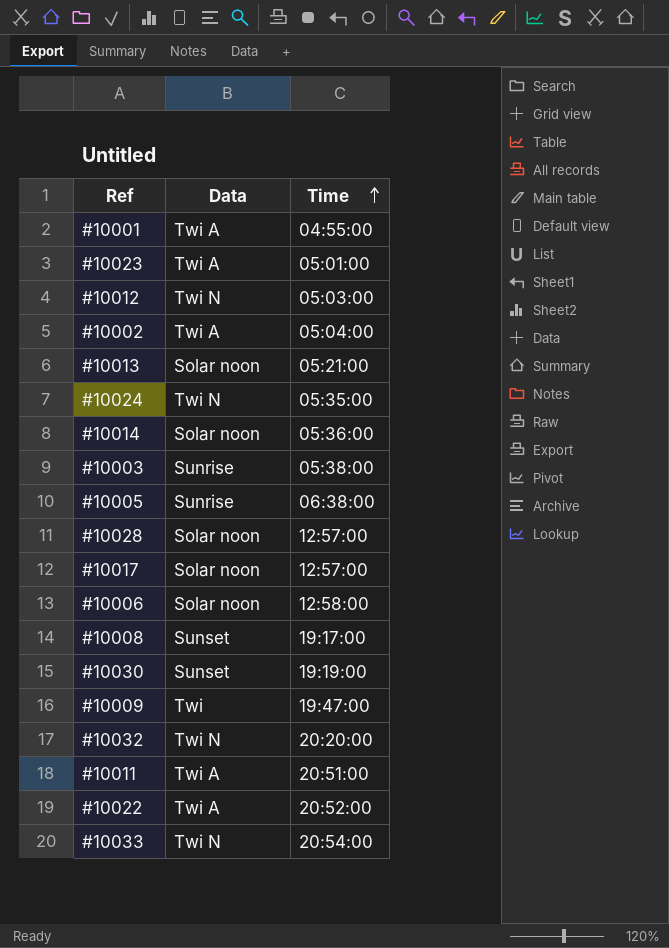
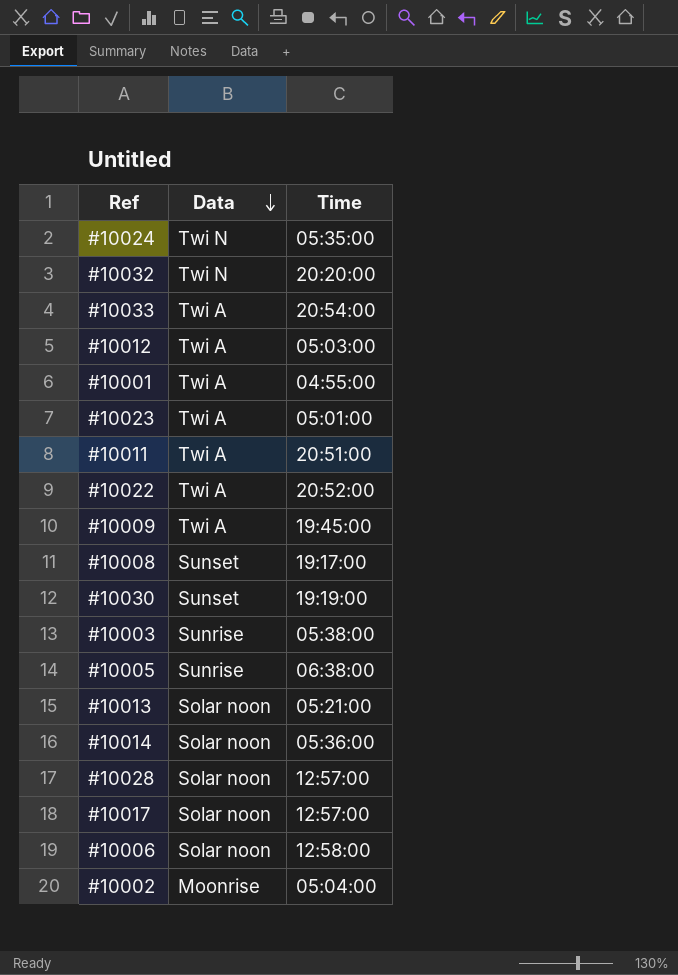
row order: Time ascending -> Data descending
#10033 | Data: Twi N -> Twi A
#10012 | Data: Twi N -> Twi A
#10009 | Data: Twi -> Twi A
#10009 | Time: 19:47:00 -> 19:45:00
#10002 | Data: Twi A -> Moonrise

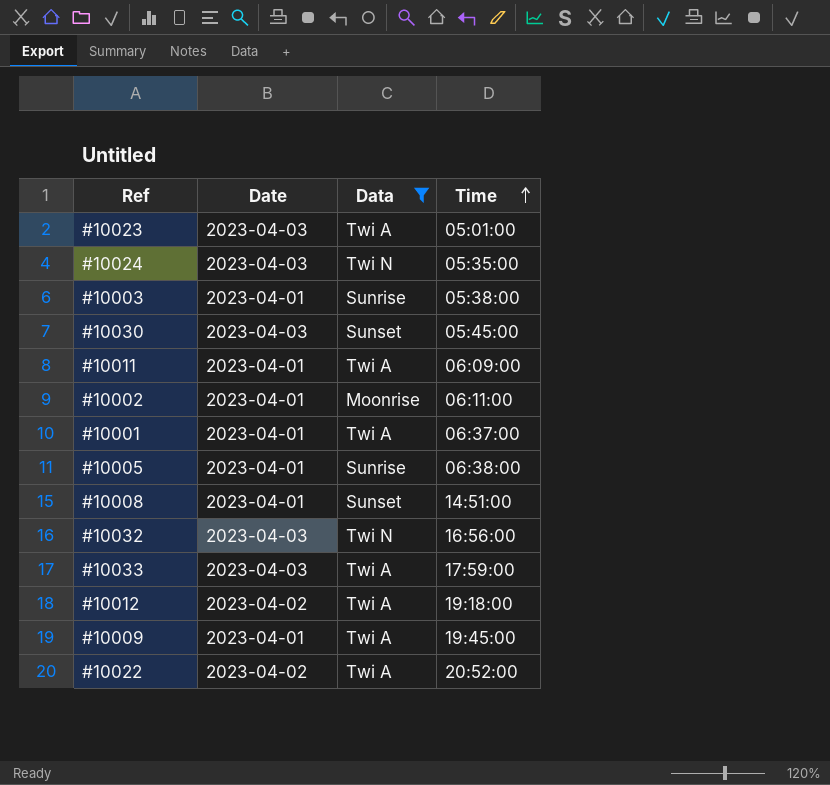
filter: none -> Data != Solar noon
row order: Data descending -> Time ascending
column Date | position: none -> 2
#10030 | Time: 19:19:00 -> 05:45:00
#10011 | Time: 20:51:00 -> 06:09:00
#10002 | Time: 05:04:00 -> 06:11:00
#10001 | Time: 04:55:00 -> 06:37:00
#10008 | Time: 19:17:00 -> 14:51:00
#10032 | Time: 20:20:00 -> 16:56:00
#10033 | Time: 20:54:00 -> 17:59:00
#10012 | Time: 05:03:00 -> 19:18:00

